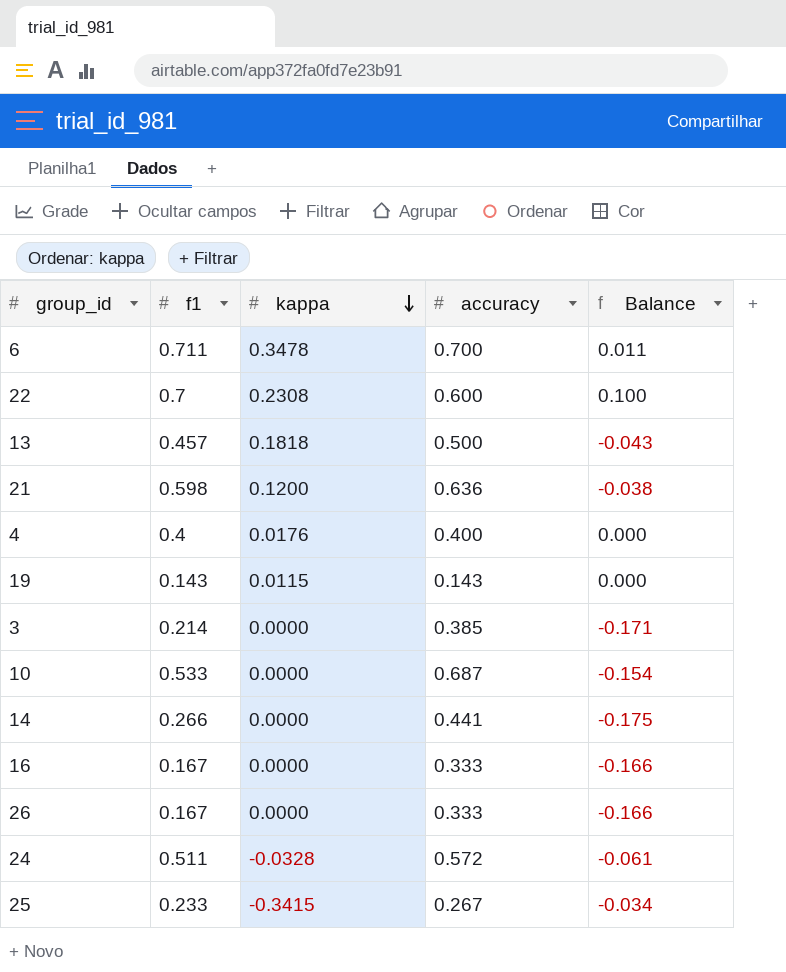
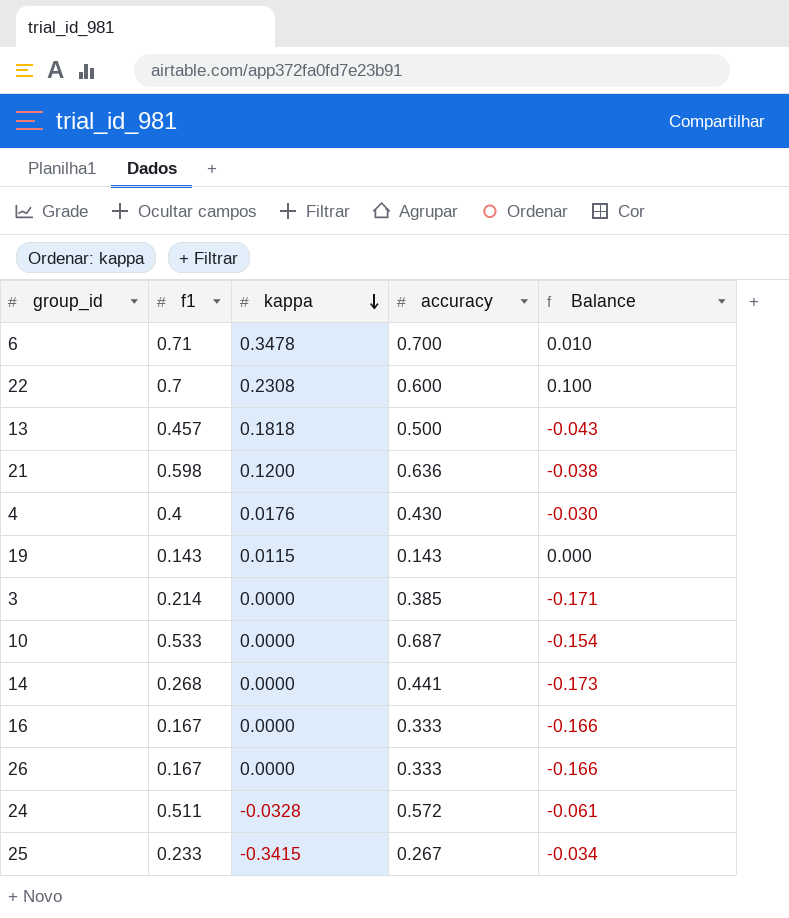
6 | f1: 0.711 -> 0.71
6 | Balance: 0.011 -> 0.010
4 | accuracy: 0.400 -> 0.430
4 | Balance: 0.000 -> -0.030
14 | f1: 0.266 -> 0.268
14 | Balance: -0.175 -> -0.173

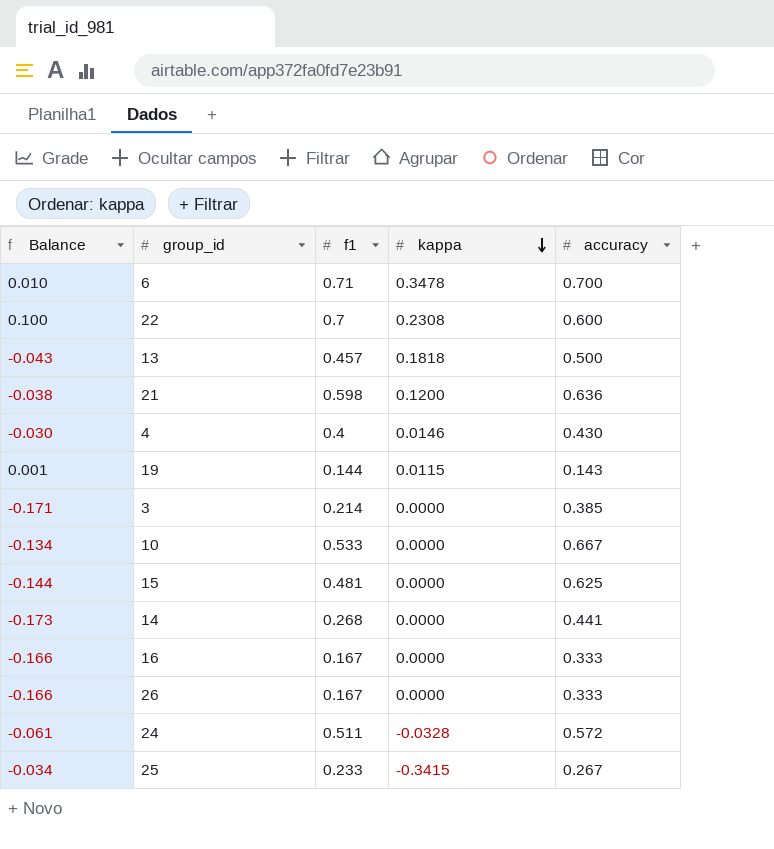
column Balance | position: 5 -> 1
4 | kappa: 0.0176 -> 0.0146
19 | Balance: 0.000 -> 0.001
19 | f1: 0.143 -> 0.144
10 | Balance: -0.154 -> -0.134
10 | accuracy: 0.687 -> 0.667
row 15: none -> -0.144 | 0.481 | 0.0000 | 0.625

